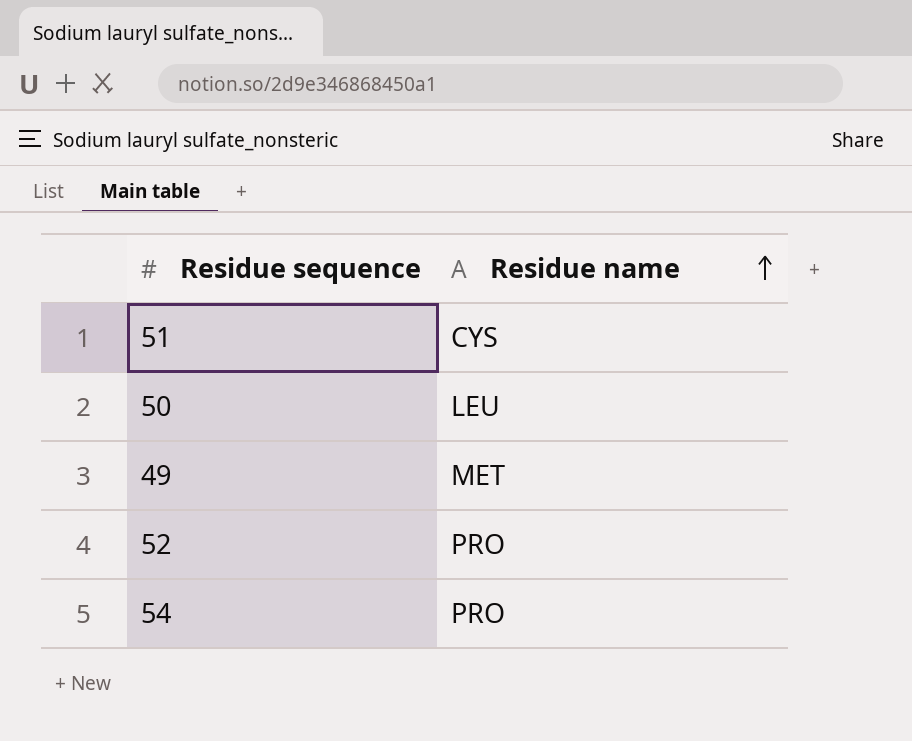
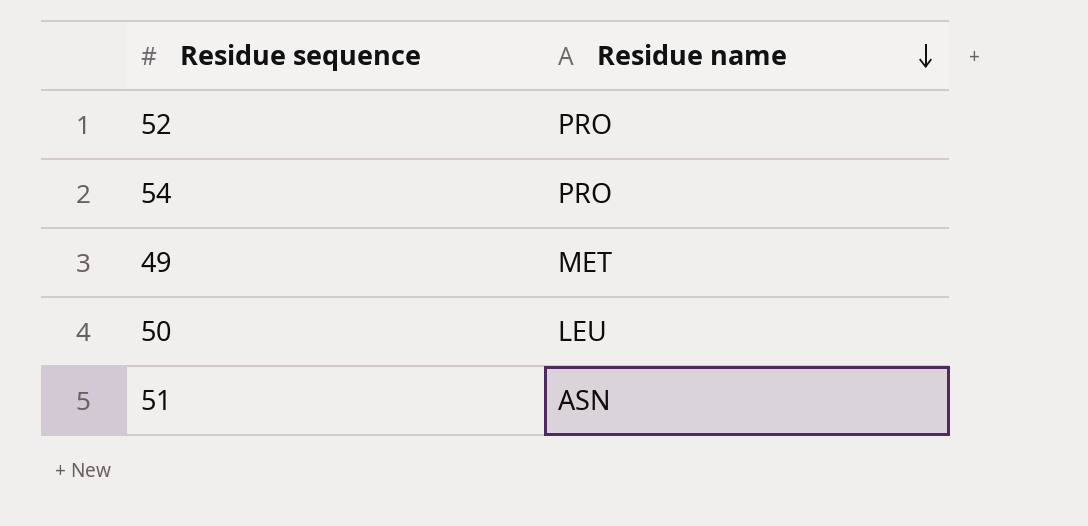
row order: Residue name ascending -> Residue name descending
51 | Residue name: CYS -> ASN

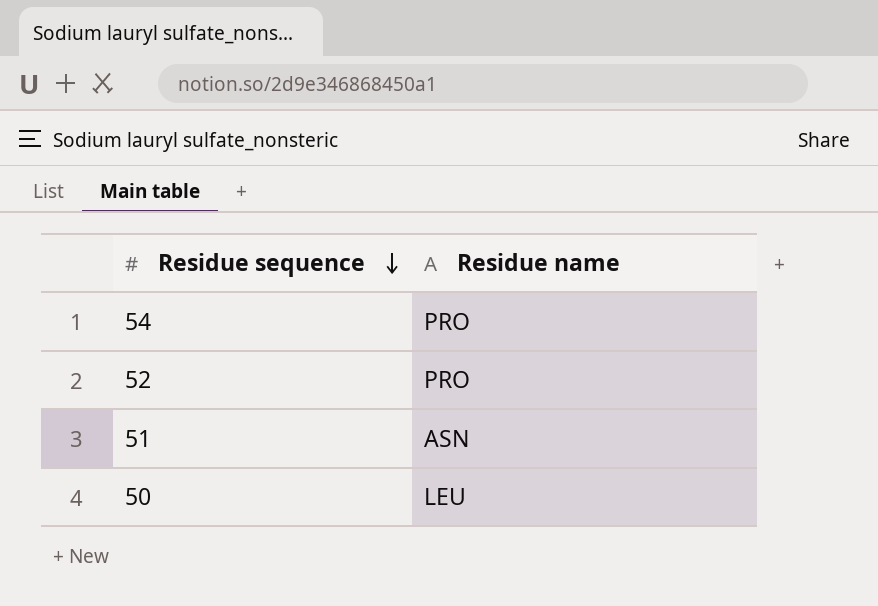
row order: Residue name descending -> Residue sequence descending
row 49: MET -> none

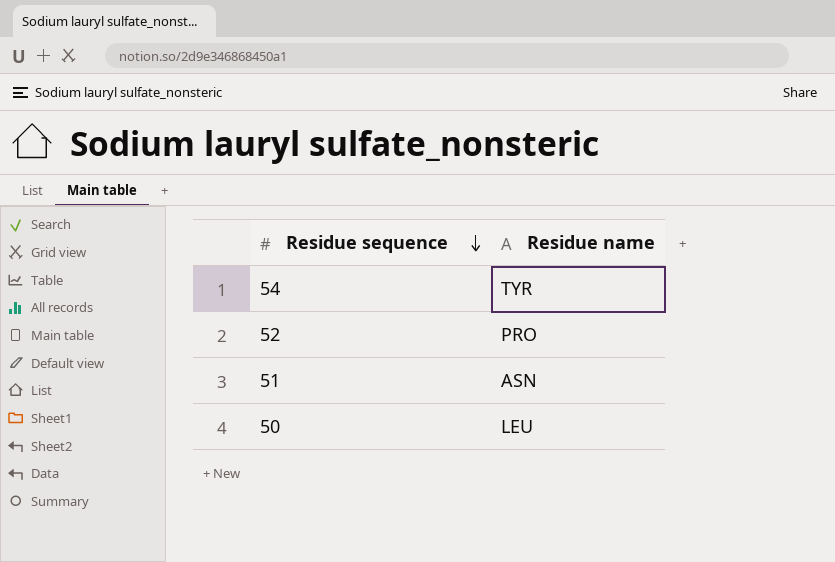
54 | Residue name: PRO -> TYR

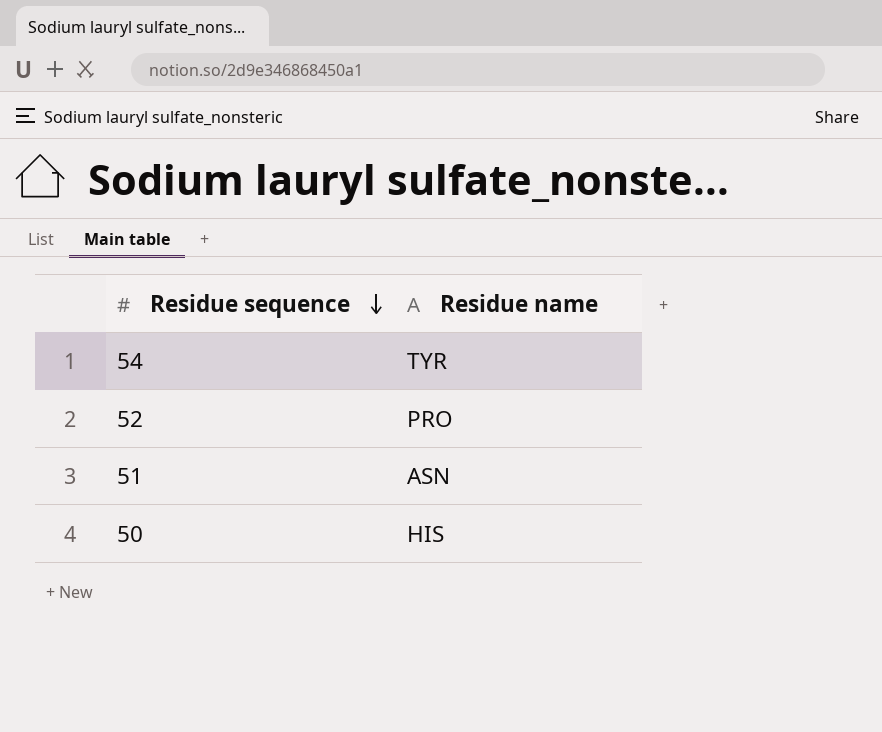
50 | Residue name: LEU -> HIS

